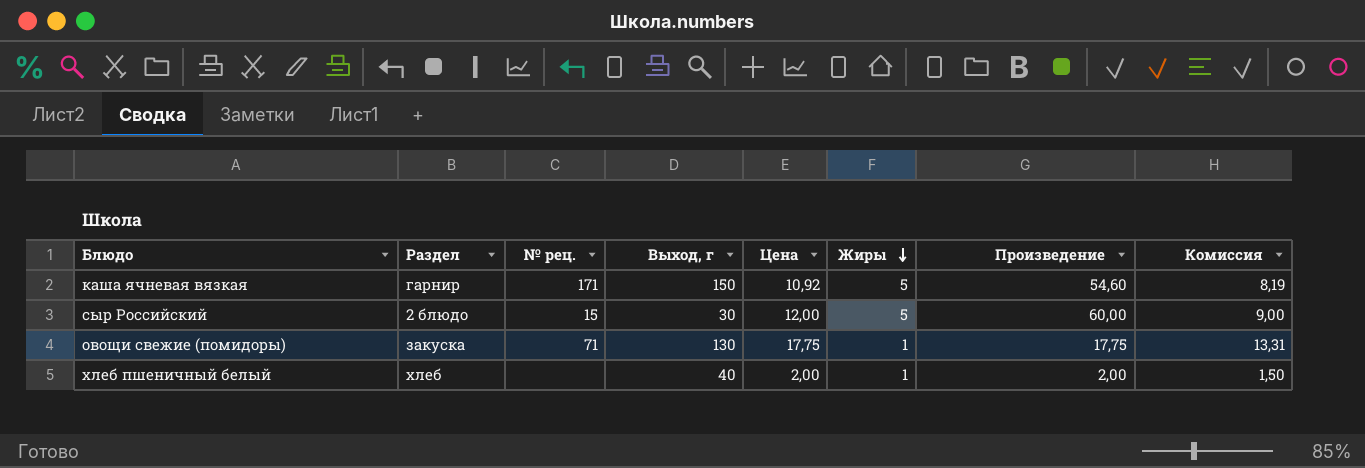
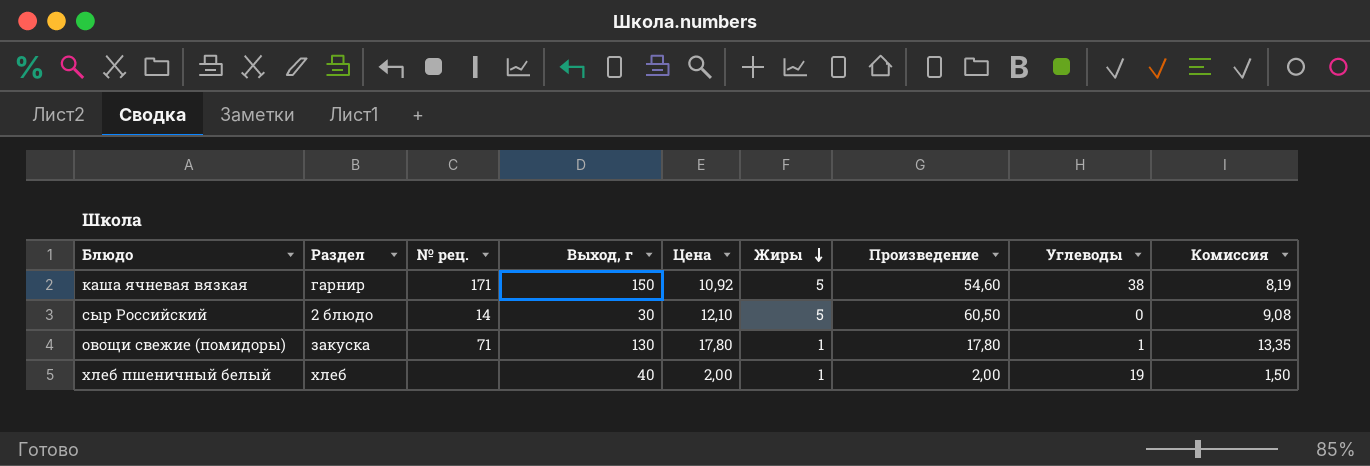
column Углеводы | position: none -> 8
сыр Российский | № рец.: 15 -> 14
сыр Российский | Цена: 12,00 -> 12,10
сыр Российский | Произведение: 60,00 -> 60,50
сыр Российский | Комиссия: 9,00 -> 9,08
овощи свежие (помидоры) | Цена: 17,75 -> 17,80
овощи свежие (помидоры) | Произведение: 17,75 -> 17,80
овощи свежие (помидоры) | Комиссия: 13,31 -> 13,35

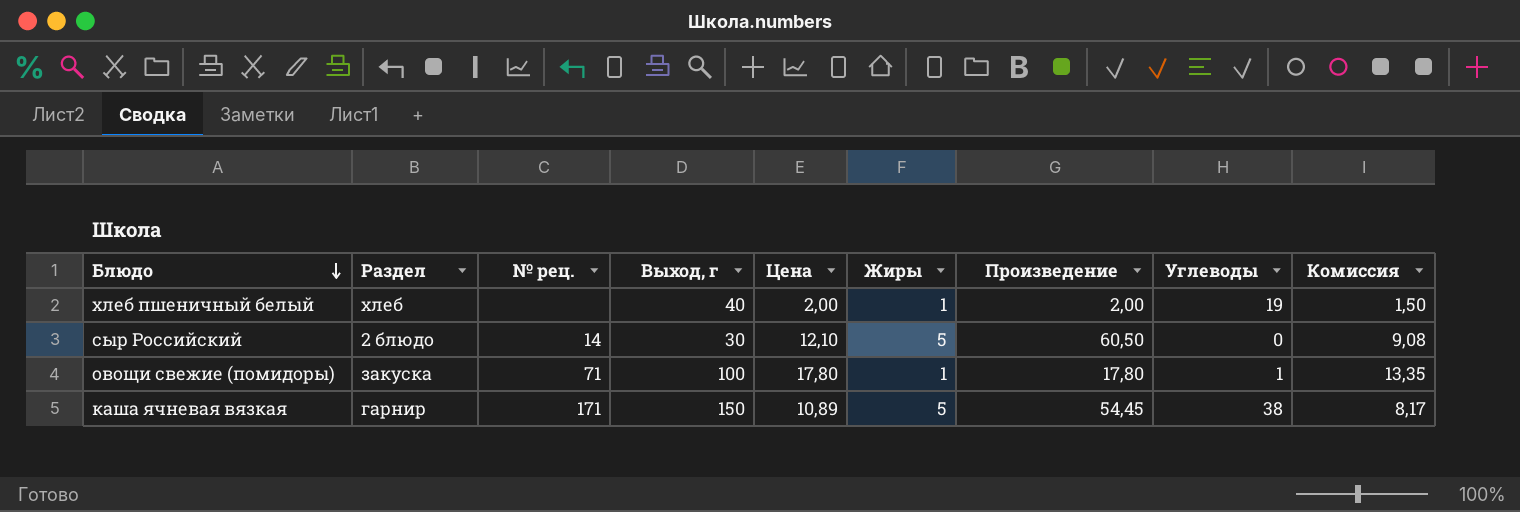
row order: Жиры descending -> Блюдо descending
овощи свежие (помидоры) | Выход, г: 130 -> 100
каша ячневая вязкая | Цена: 10,92 -> 10,89
каша ячневая вязкая | Произведение: 54,60 -> 54,45
каша ячневая вязкая | Комиссия: 8,19 -> 8,17

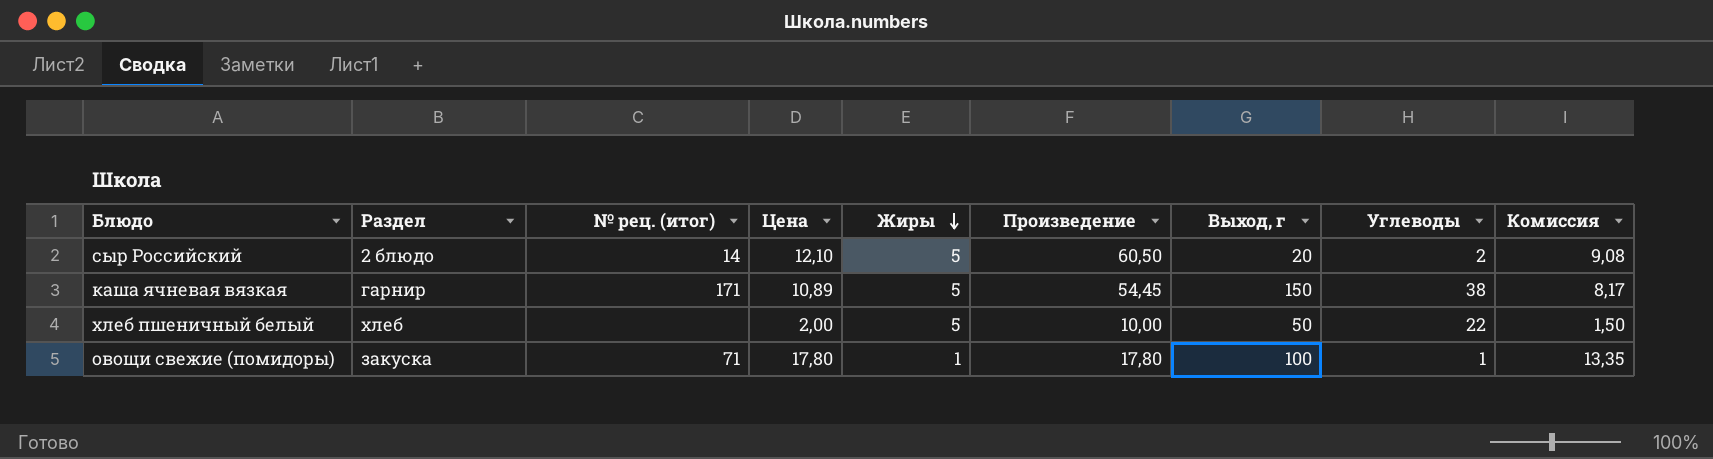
row order: Блюдо descending -> Жиры descending
column name: № рец. -> № рец. (итог)
column Выход, г | position: 4 -> 7
сыр Российский | Выход, г: 30 -> 20
сыр Российский | Углеводы: 0 -> 2
хлеб пшеничный белый | Жиры: 1 -> 5
хлеб пшеничный белый | Произведение: 2,00 -> 10,00
хлеб пшеничный белый | Выход, г: 40 -> 50
хлеб пшеничный белый | Углеводы: 19 -> 22

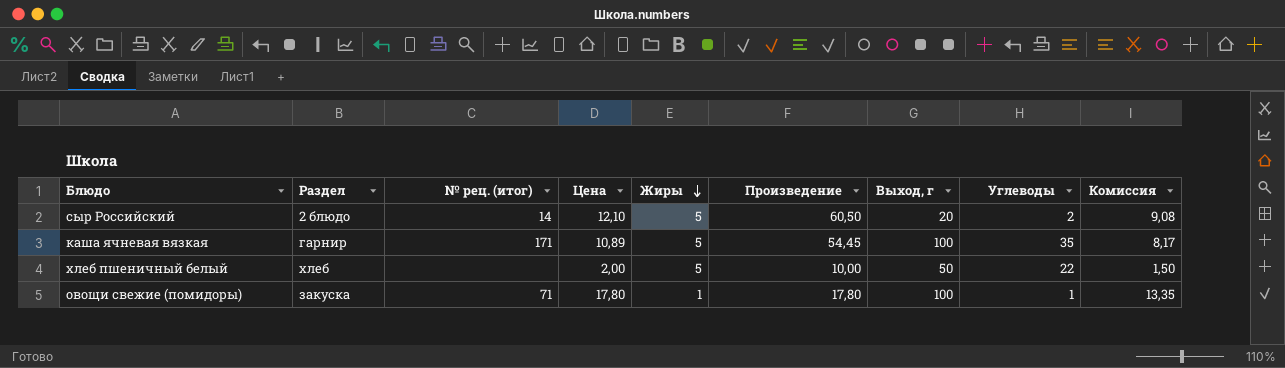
каша ячневая вязкая | Выход, г: 150 -> 100
каша ячневая вязкая | Углеводы: 38 -> 35

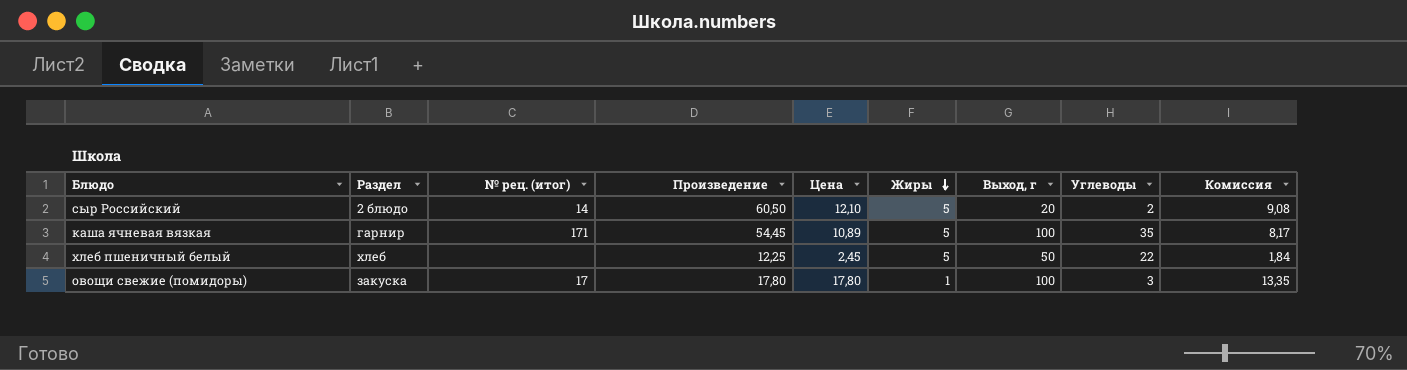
column Произведение | position: 6 -> 4
хлеб пшеничный белый | Произведение: 10,00 -> 12,25
хлеб пшеничный белый | Цена: 2,00 -> 2,45
хлеб пшеничный белый | Комиссия: 1,50 -> 1,84
овощи свежие (помидоры) | № рец. (итог): 71 -> 17
овощи свежие (помидоры) | Углеводы: 1 -> 3

